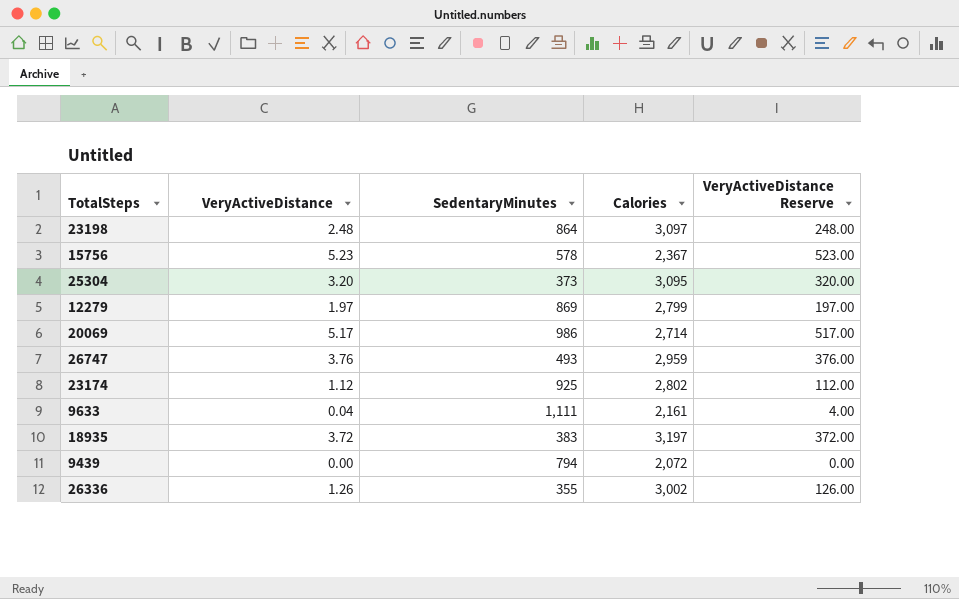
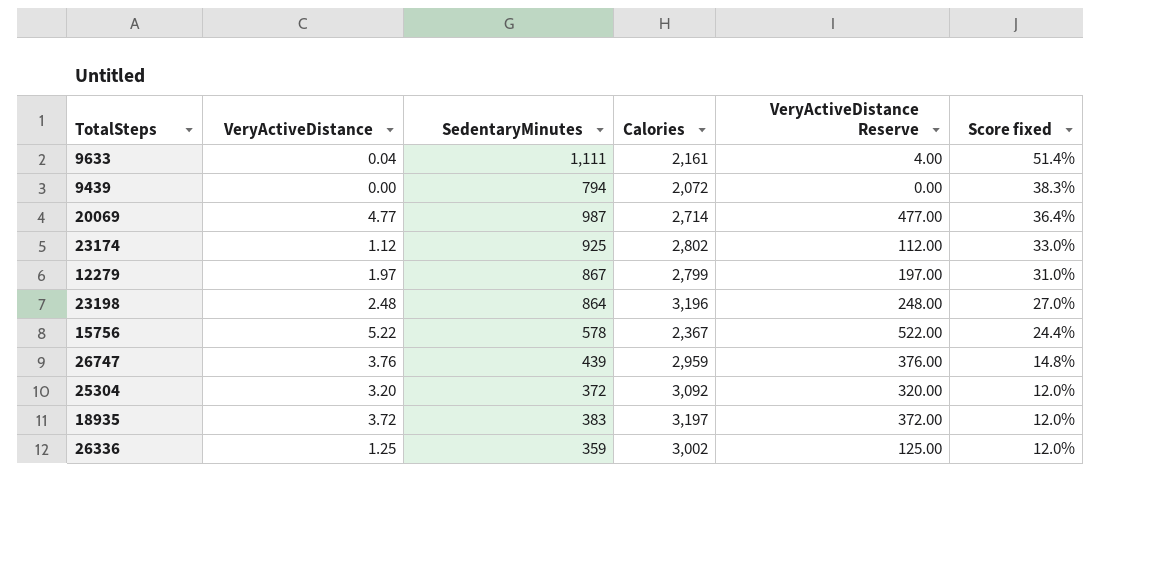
row order: none -> Score fixed descending
column Score fixed | formula: none -> [SedentaryMinutes] / [Calories]
20069 | VeryActiveDistance: 5.17 -> 4.77
20069 | SedentaryMinutes: 986 -> 987
20069 | VeryActiveDistance Reserve: 517.00 -> 477.00
12279 | SedentaryMinutes: 869 -> 867
23198 | Calories: 3,097 -> 3,196
15756 | VeryActiveDistance: 5.23 -> 5.22
15756 | VeryActiveDistance Reserve: 523.00 -> 522.00
26747 | SedentaryMinutes: 493 -> 439
25304 | SedentaryMinutes: 373 -> 372
25304 | Calories: 3,095 -> 3,092
26336 | VeryActiveDistance: 1.26 -> 1.25
26336 | SedentaryMinutes: 355 -> 359
26336 | VeryActiveDistance Reserve: 126.00 -> 125.00

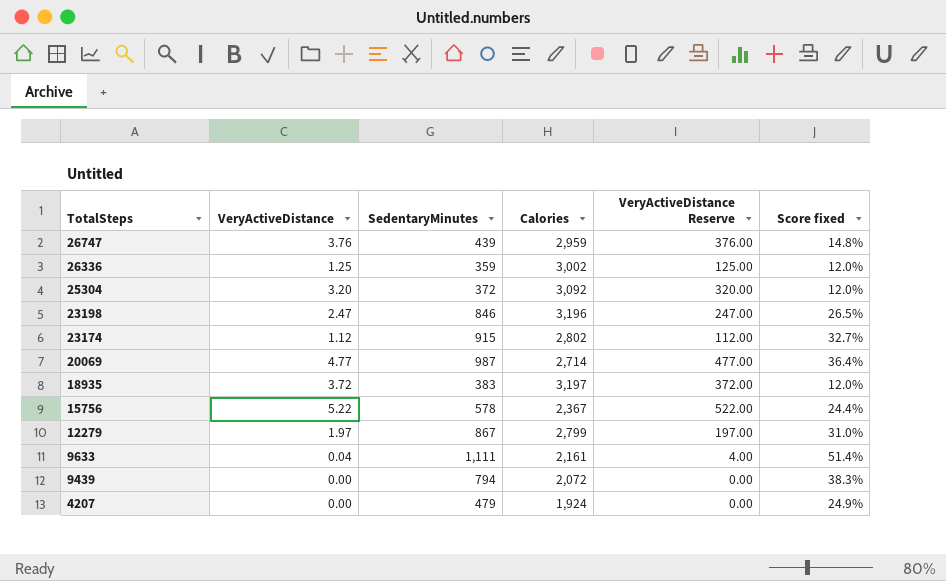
row order: Score fixed descending -> TotalSteps descending
23198 | VeryActiveDistance: 2.48 -> 2.47
23198 | SedentaryMinutes: 864 -> 846
23198 | VeryActiveDistance Reserve: 248.00 -> 247.00
23198 | Score fixed: 27.0% -> 26.5%
23174 | SedentaryMinutes: 925 -> 915
23174 | Score fixed: 33.0% -> 32.7%
row 4207: none -> 0.00 | 479 | 1,924 | 0.00 | 24.9%

